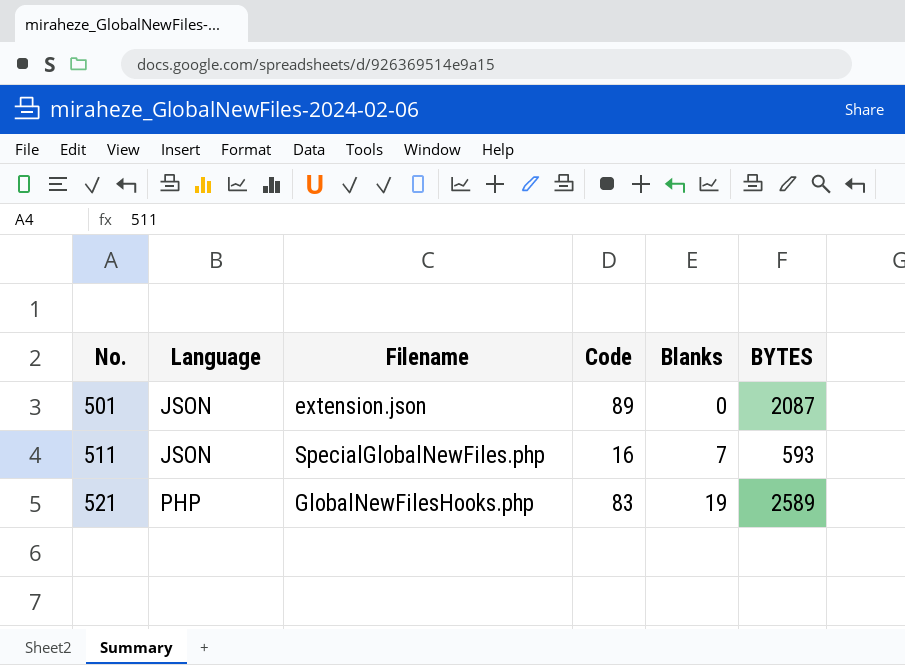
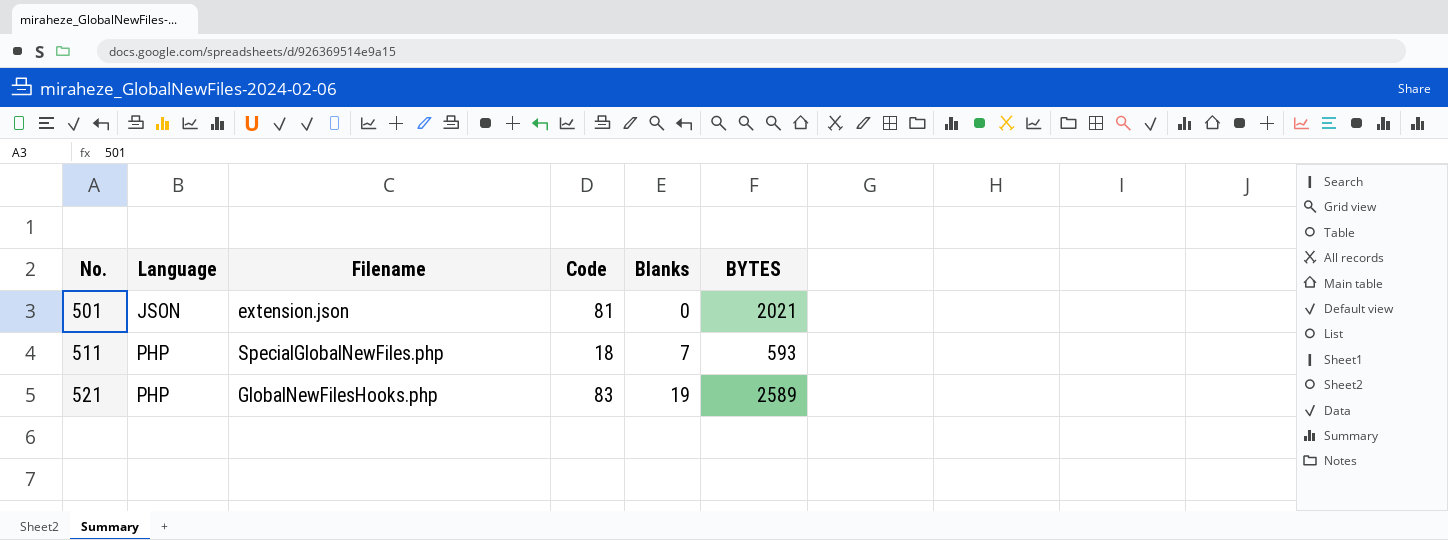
501 | Code: 89 -> 81
501 | BYTES: 2087 -> 2021
511 | Language: JSON -> PHP
511 | Code: 16 -> 18

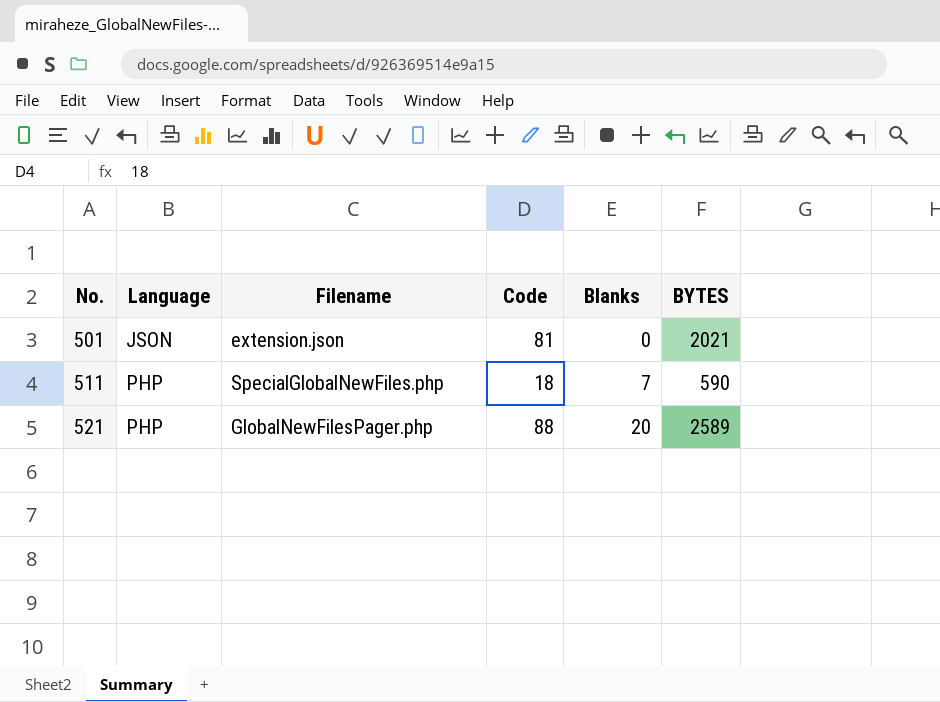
511 | BYTES: 593 -> 590
521 | Filename: GlobalNewFilesHooks.php -> GlobalNewFilesPager.php
521 | Code: 83 -> 88
521 | Blanks: 19 -> 20

